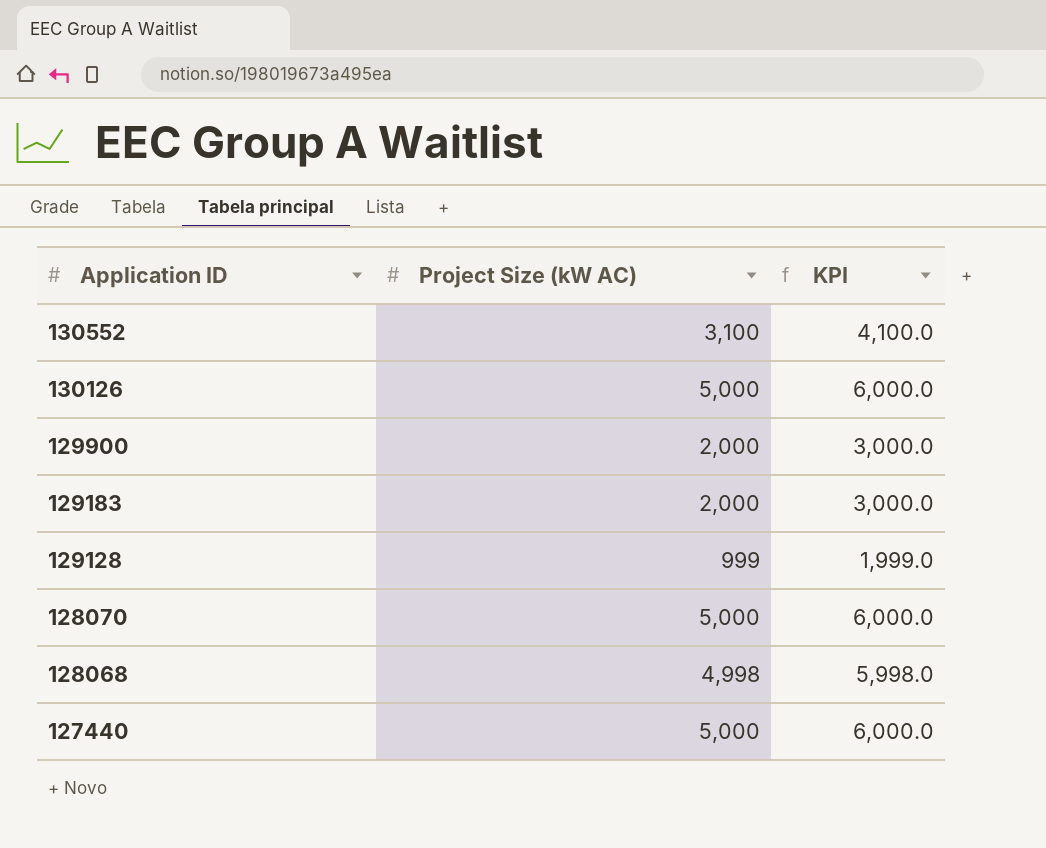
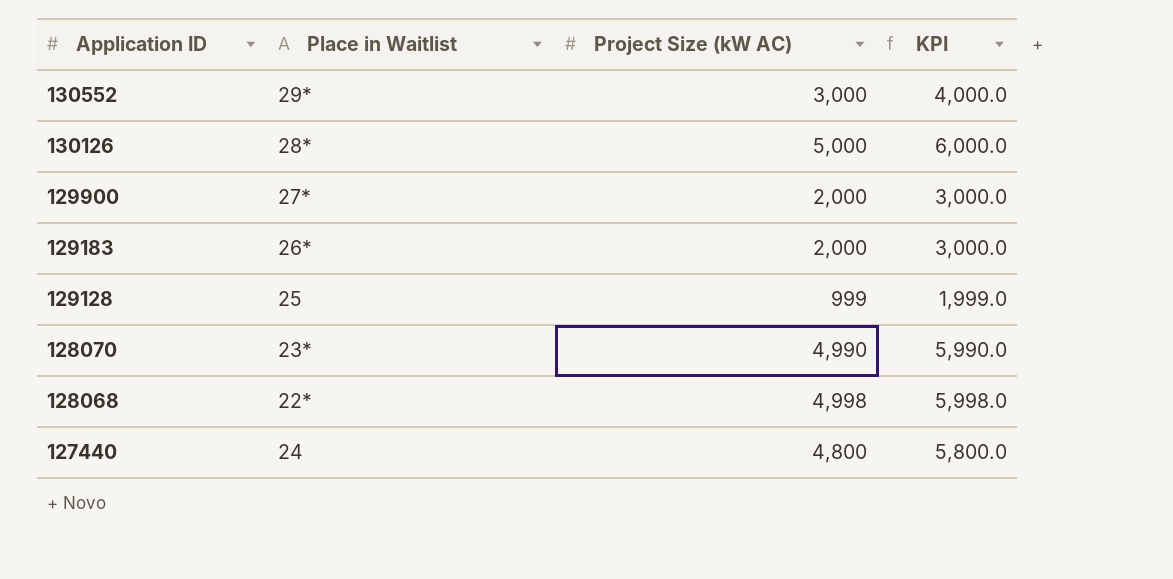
column Place in Waitlist | position: none -> 2
130552 | Project Size (kW AC): 3,100 -> 3,000
130552 | KPI: 4,100.0 -> 4,000.0
128070 | Project Size (kW AC): 5,000 -> 4,990
128070 | KPI: 6,000.0 -> 5,990.0
127440 | Project Size (kW AC): 5,000 -> 4,800
127440 | KPI: 6,000.0 -> 5,800.0

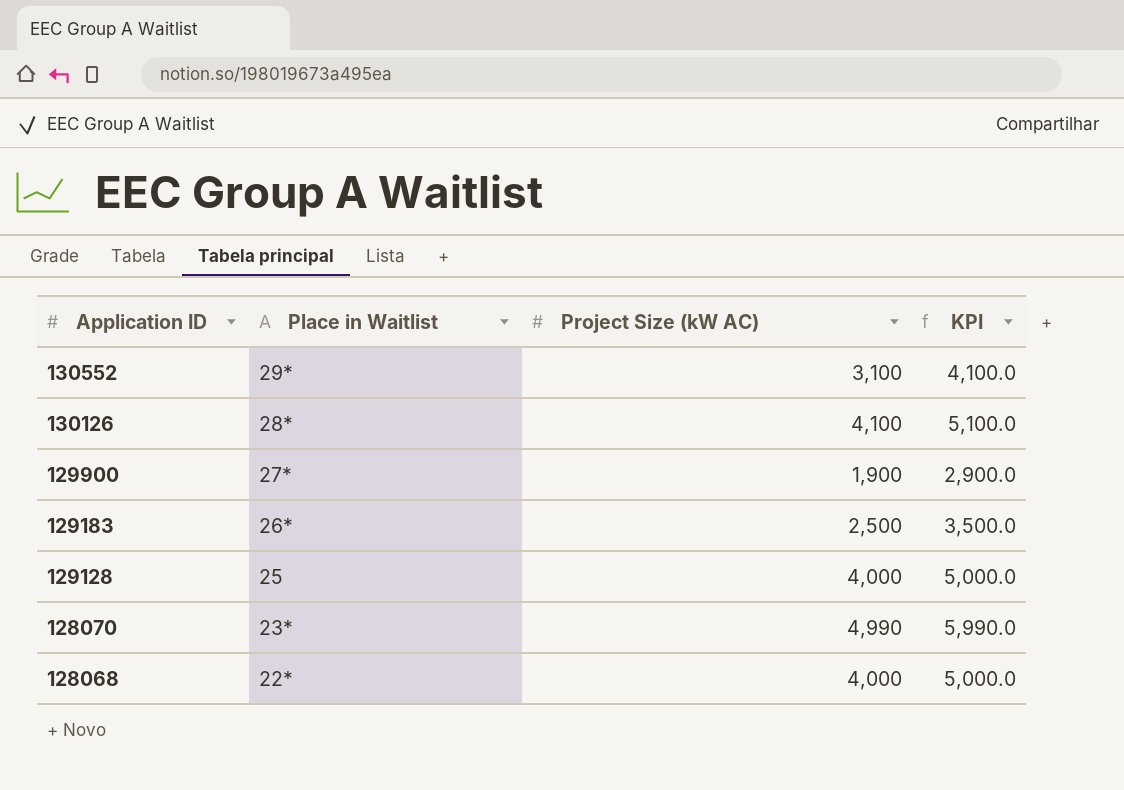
row 127440: 24 | 4,800 | 5,800.0 -> none
130552 | Project Size (kW AC): 3,000 -> 3,100
130552 | KPI: 4,000.0 -> 4,100.0
130126 | Project Size (kW AC): 5,000 -> 4,100
130126 | KPI: 6,000.0 -> 5,100.0
129900 | Project Size (kW AC): 2,000 -> 1,900
129900 | KPI: 3,000.0 -> 2,900.0
129183 | Project Size (kW AC): 2,000 -> 2,500
129183 | KPI: 3,000.0 -> 3,500.0
129128 | Project Size (kW AC): 999 -> 4,000
129128 | KPI: 1,999.0 -> 5,000.0
128068 | Project Size (kW AC): 4,998 -> 4,000
128068 | KPI: 5,998.0 -> 5,000.0

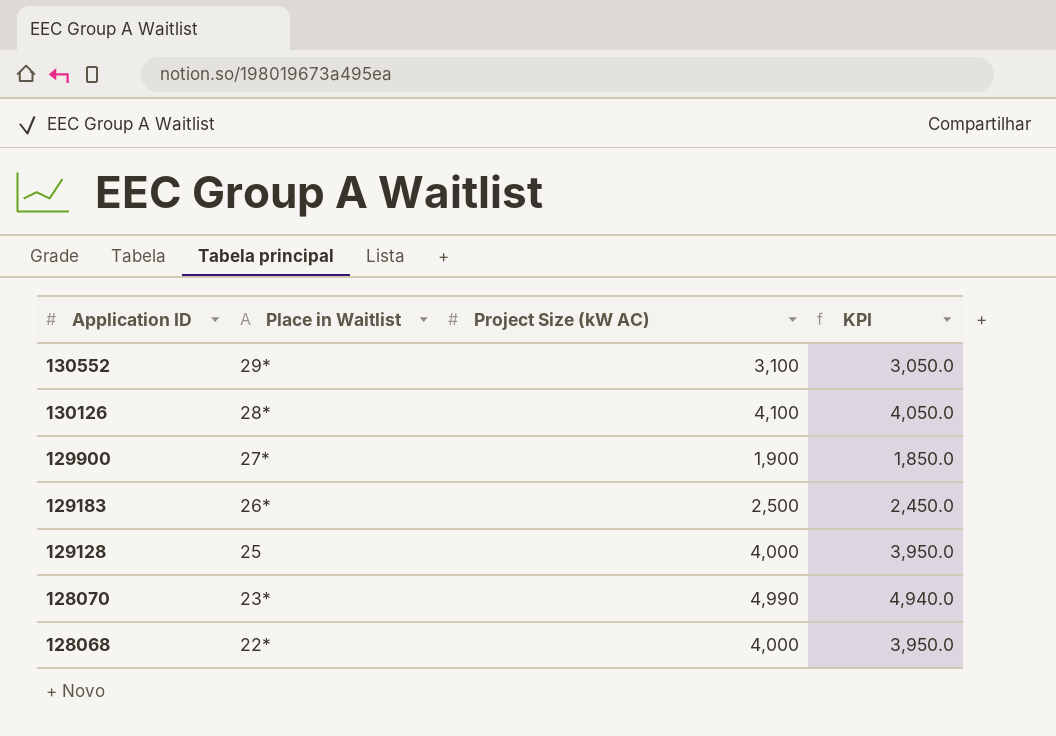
column KPI | formula: [Project Size (kW AC)] + 1000 -> [Project Size (kW AC)] - 50

